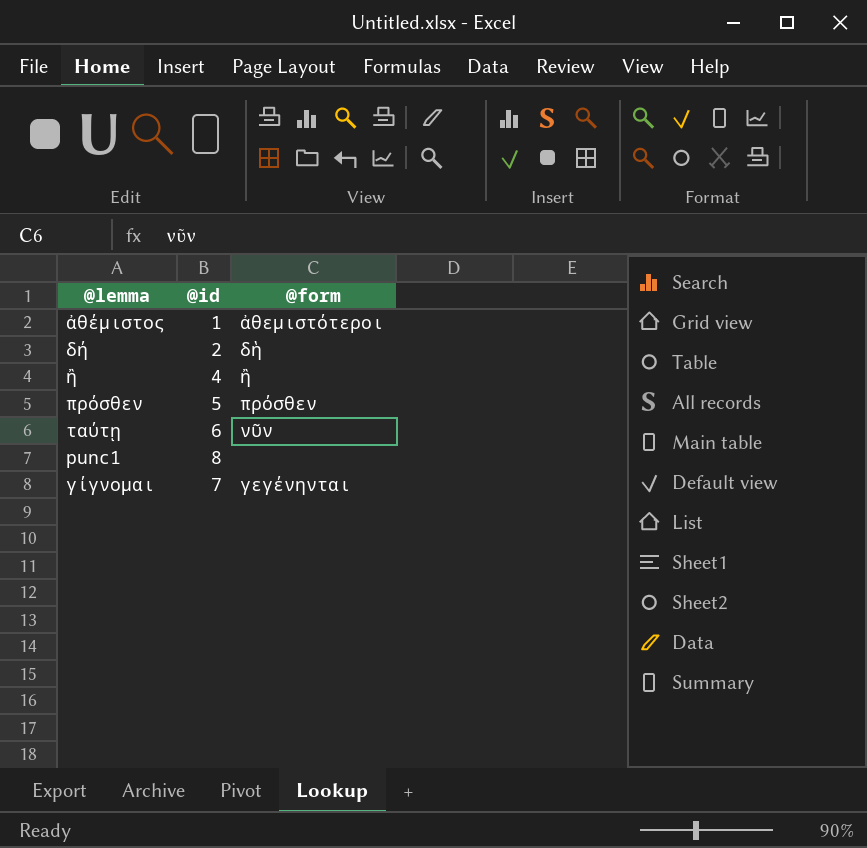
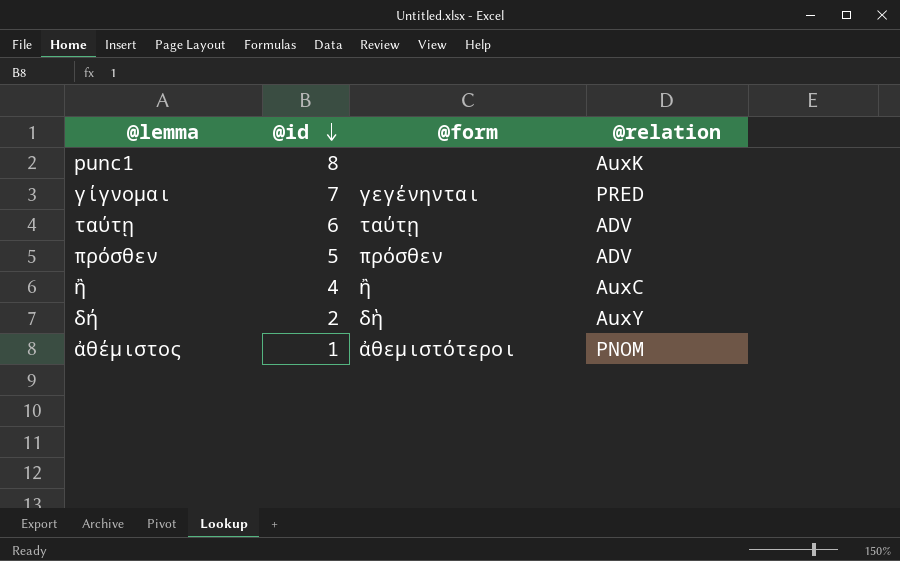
row order: none -> @id descending
column @relation | position: none -> 4
ταύτῃ | @form: νῦν -> ταύτῃ

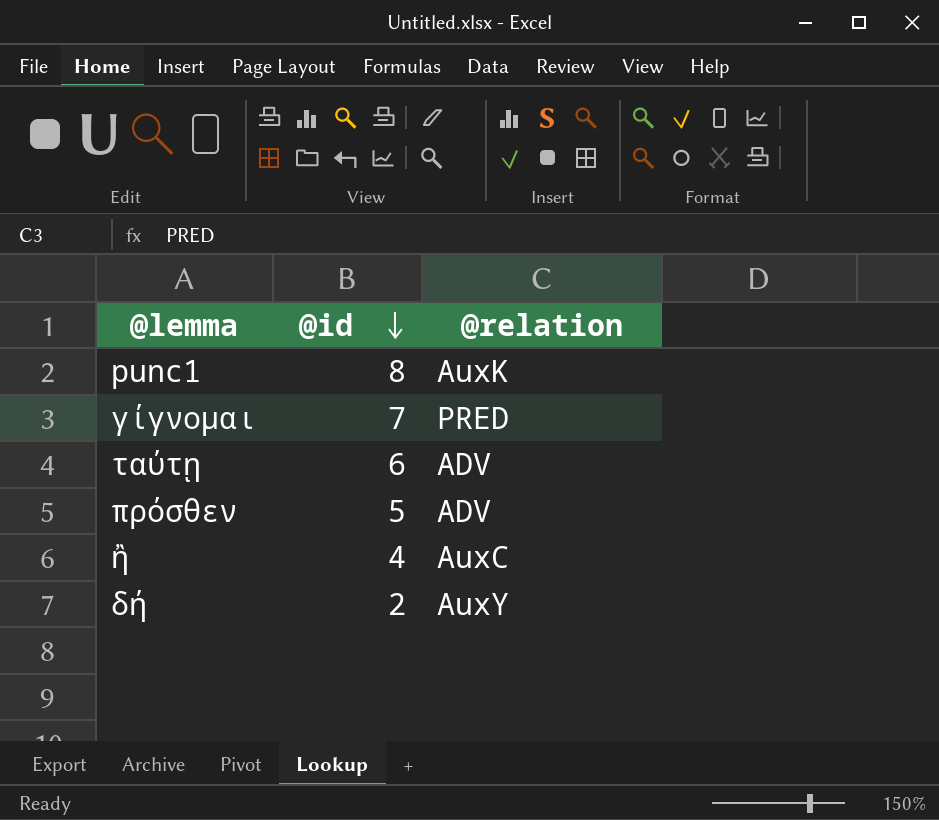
column @form | position: 3 -> none
row ἀθέμιστος: 1 | ἀθεμιστότεροι | PNOM -> none

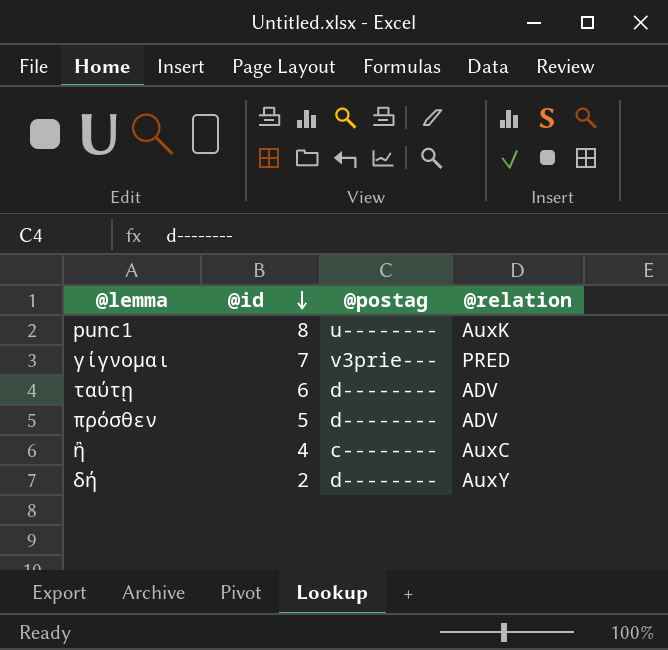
column @postag | position: none -> 3

